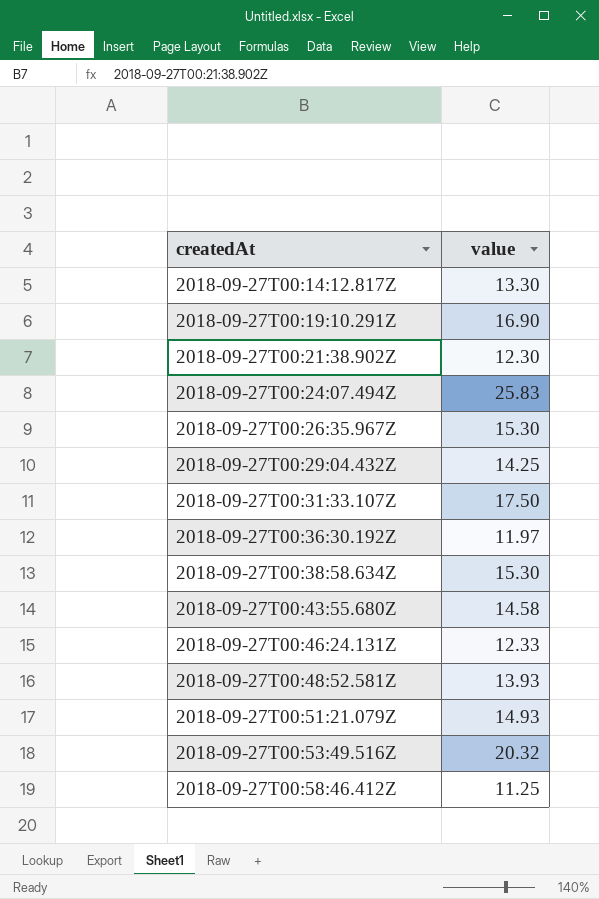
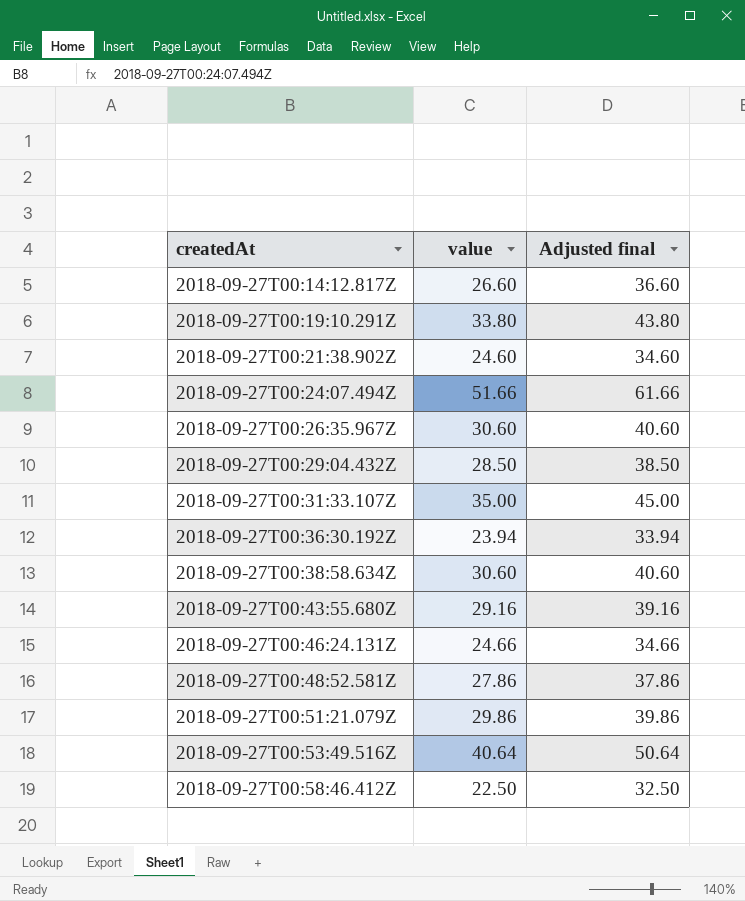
column Adjusted final | formula: none -> [value] + 10
2018-09-27T00:14:12.817Z | value: 13.30 -> 26.60
2018-09-27T00:19:10.291Z | value: 16.90 -> 33.80
2018-09-27T00:21:38.902Z | value: 12.30 -> 24.60
2018-09-27T00:24:07.494Z | value: 25.83 -> 51.66
2018-09-27T00:26:35.967Z | value: 15.30 -> 30.60
2018-09-27T00:29:04.432Z | value: 14.25 -> 28.50
2018-09-27T00:31:33.107Z | value: 17.50 -> 35.00
2018-09-27T00:36:30.192Z | value: 11.97 -> 23.94
2018-09-27T00:38:58.634Z | value: 15.30 -> 30.60
2018-09-27T00:43:55.680Z | value: 14.58 -> 29.16
2018-09-27T00:46:24.131Z | value: 12.33 -> 24.66
2018-09-27T00:48:52.581Z | value: 13.93 -> 27.86
2018-09-27T00:51:21.079Z | value: 14.93 -> 29.86
2018-09-27T00:53:49.516Z | value: 20.32 -> 40.64
2018-09-27T00:58:46.412Z | value: 11.25 -> 22.50

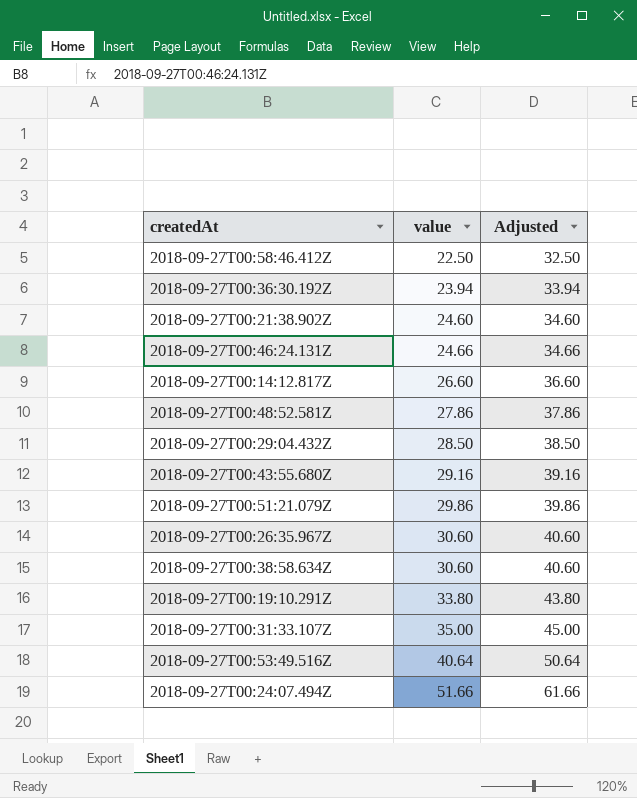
row order: createdAt ascending -> value ascending
column name: Adjusted final -> Adjusted

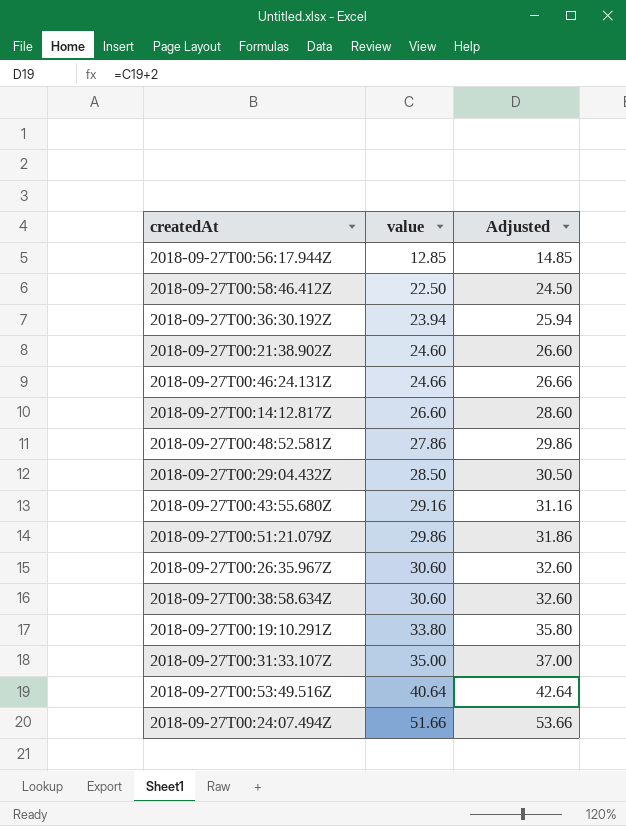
column Adjusted | formula: [value] + 10 -> [value] + 2
row 2018-09-27T00:56:17.944Z: none -> 12.85 | 14.85

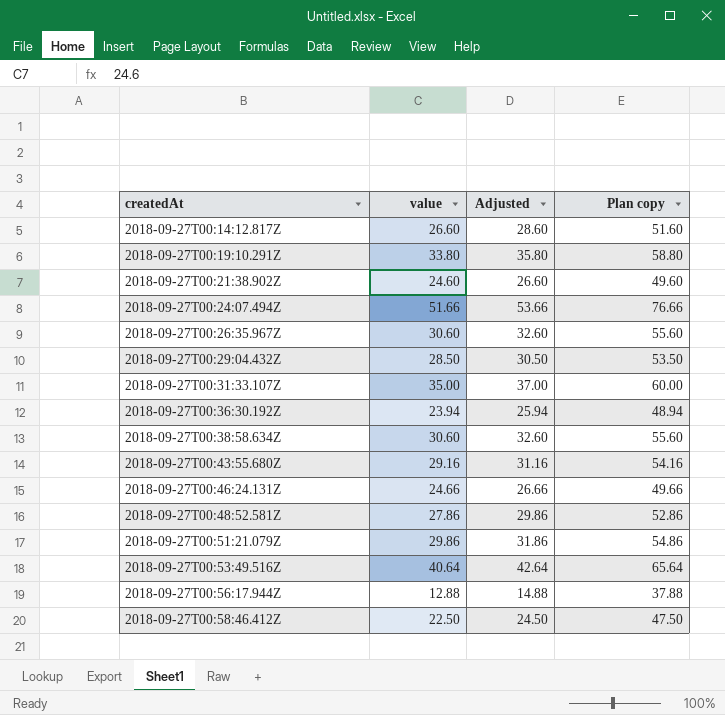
row order: value ascending -> createdAt ascending
column Plan copy | formula: none -> [value] + 25
2018-09-27T00:56:17.944Z | value: 12.85 -> 12.88
2018-09-27T00:56:17.944Z | Adjusted: 14.85 -> 14.88

